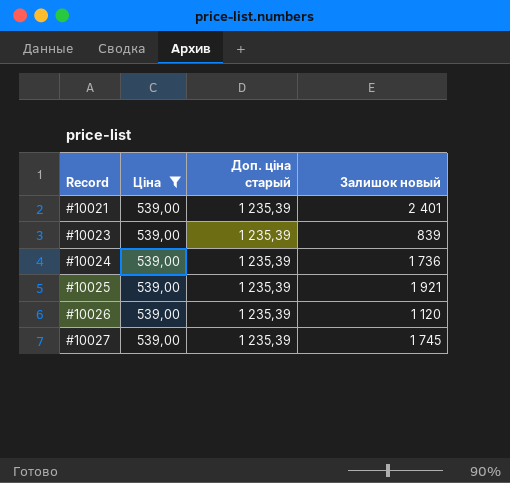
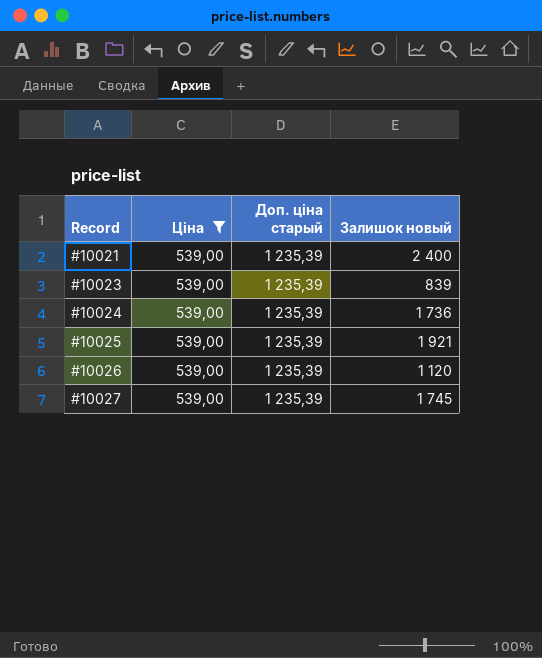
#10021 | Залишок новый: 2 401 -> 2 400

